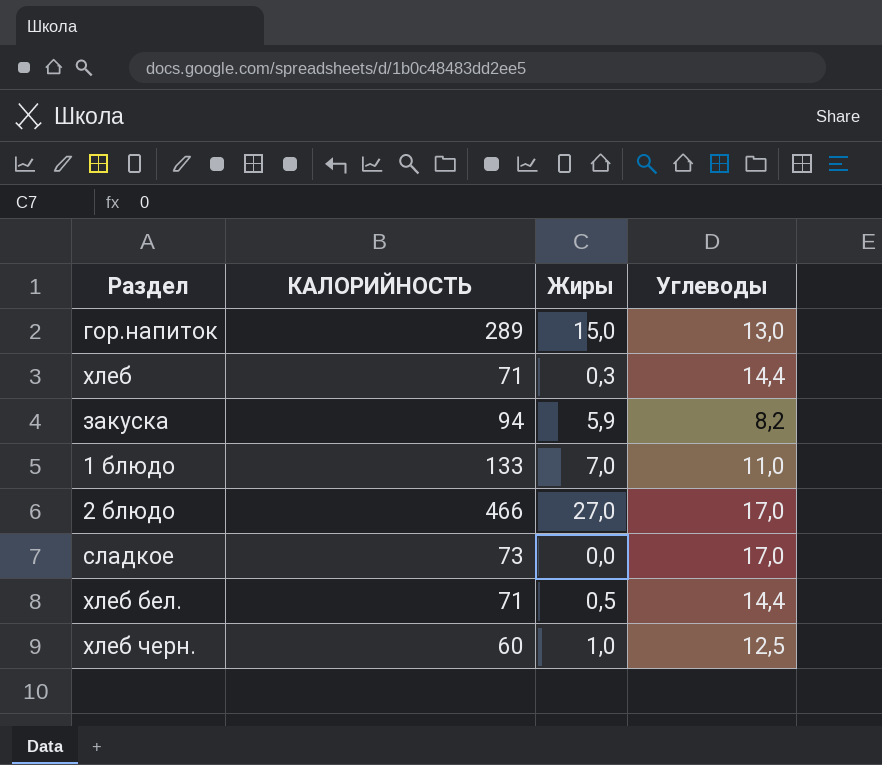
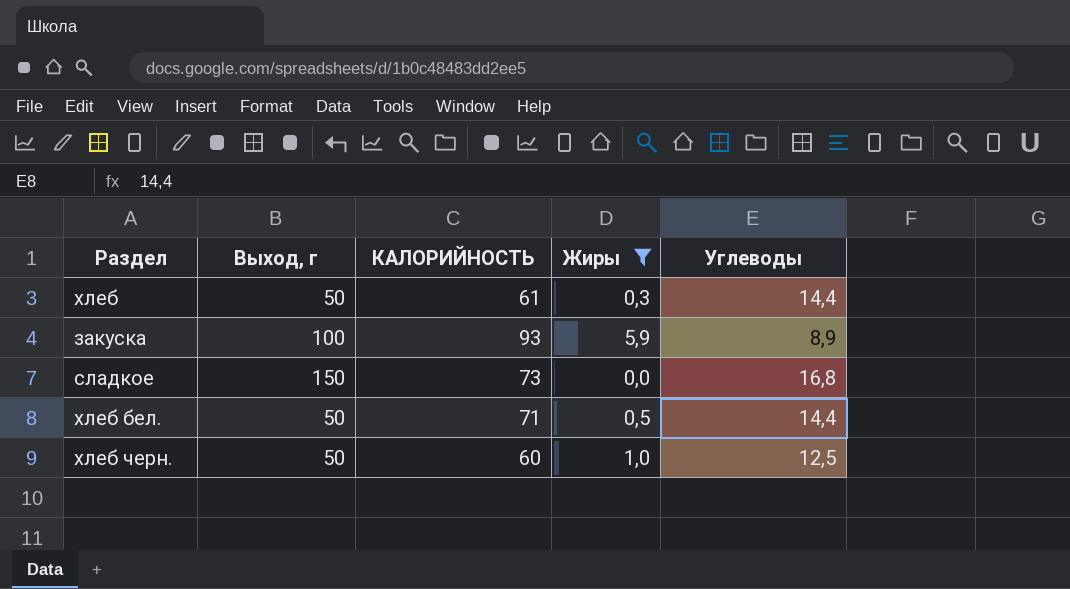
filter: none -> Жиры <= 5,9
column Выход, г | position: none -> 2
хлеб | КАЛОРИЙНОСТЬ: 71 -> 61
закуска | КАЛОРИЙНОСТЬ: 94 -> 93
закуска | Углеводы: 8,2 -> 8,9
сладкое | Углеводы: 17,0 -> 16,8

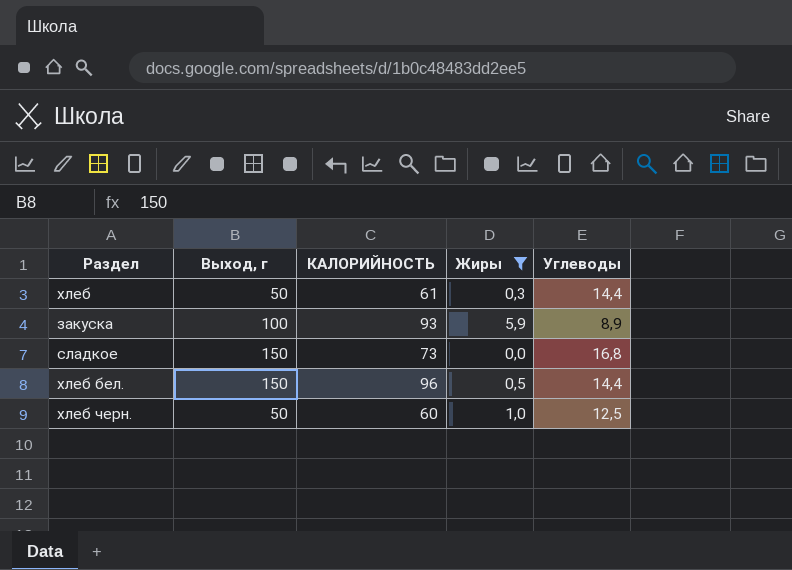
хлеб бел. | Выход, г: 50 -> 150
хлеб бел. | КАЛОРИЙНОСТЬ: 71 -> 96

